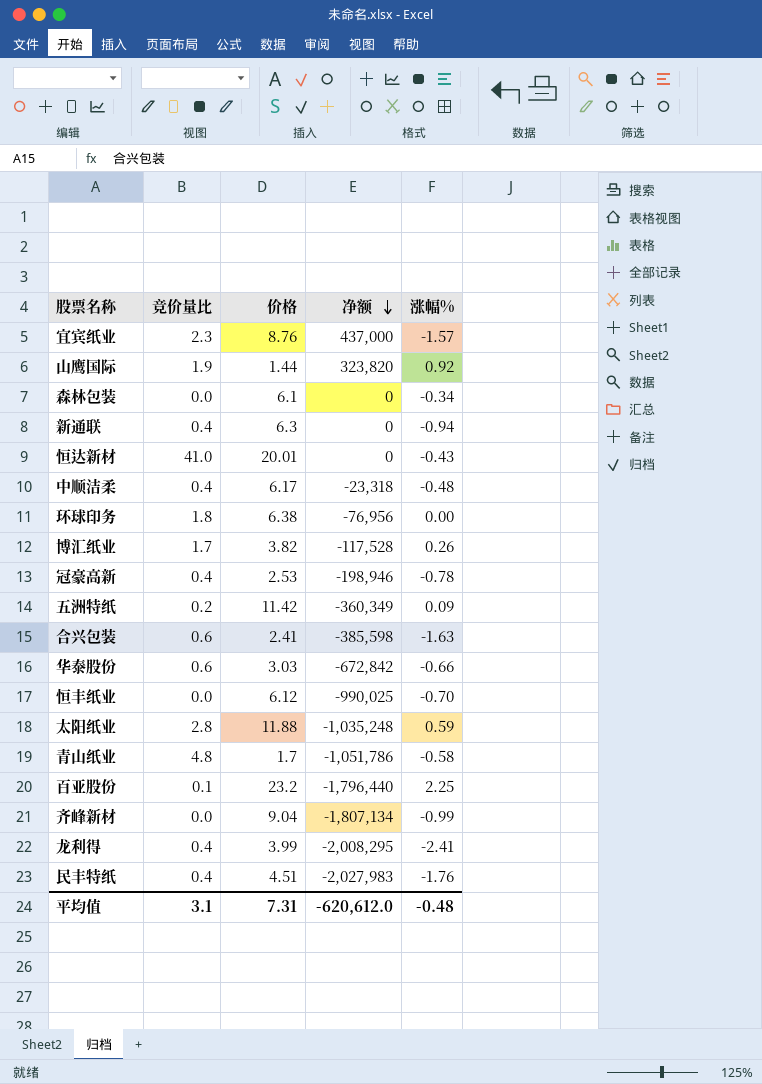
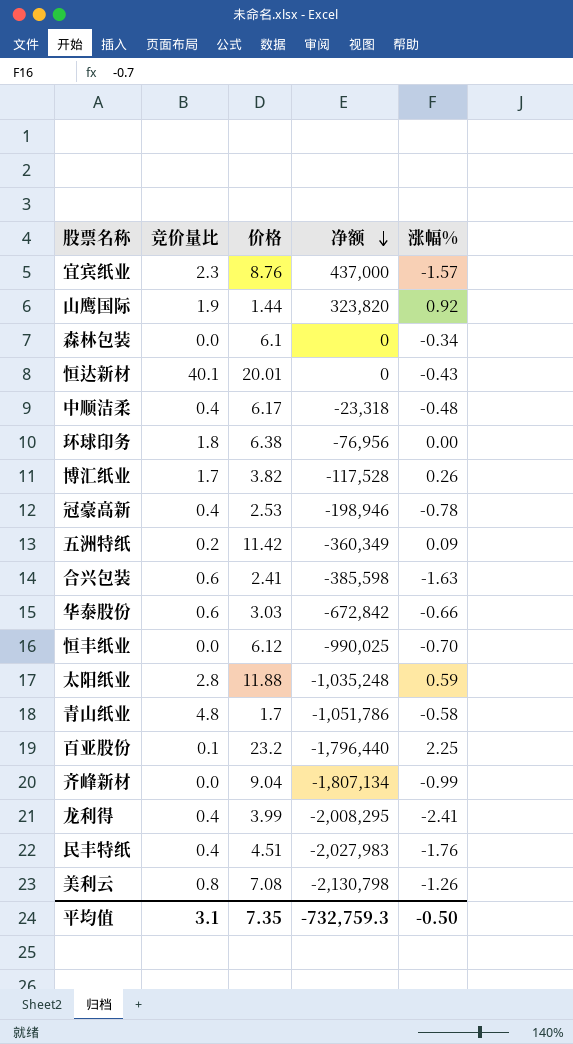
row 新通联: 0.4 | 6.3 | 0 | -0.94 -> none
恒达新材 | 竞价量比: 41.0 -> 40.1
row 美利云: none -> 0.8 | 7.08 | -2,130,798 | -1.26
平均值 | 价格: 7.31 -> 7.35
平均值 | 净额: -620,612.0 -> -732,759.3
平均值 | 涨幅%: -0.48 -> -0.50

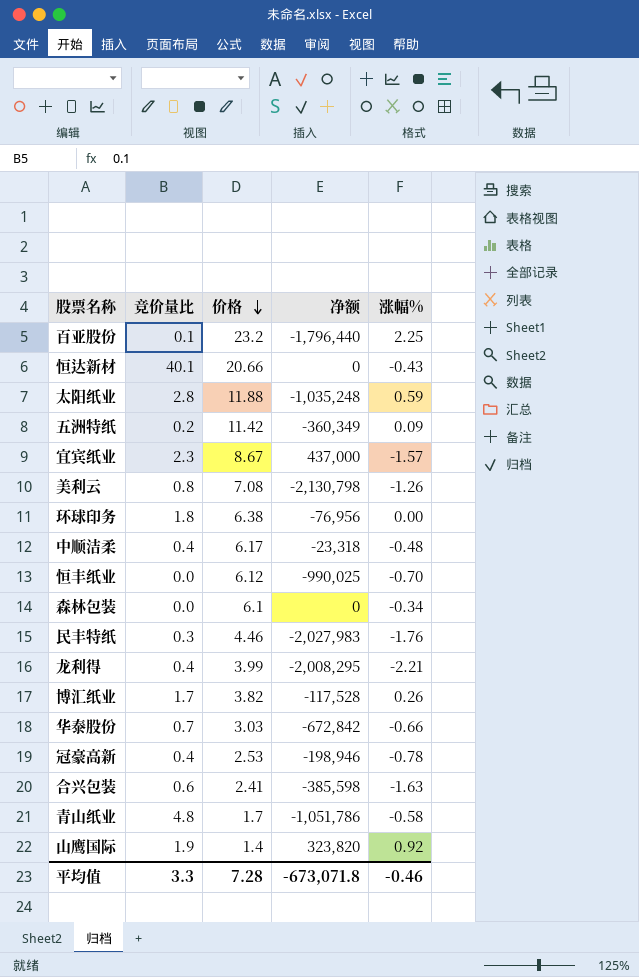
row order: 净额 descending -> 价格 descending
row 齐峰新材: 0.0 | 9.04 | -1,807,134 | -0.99 -> none
恒达新材 | 价格: 20.01 -> 20.66
宜宾纸业 | 价格: 8.76 -> 8.67
民丰特纸 | 竞价量比: 0.4 -> 0.3
民丰特纸 | 价格: 4.51 -> 4.46
龙利得 | 涨幅%: -2.41 -> -2.21
华泰股份 | 竞价量比: 0.6 -> 0.7
山鹰国际 | 价格: 1.44 -> 1.4
平均值 | 竞价量比: 3.1 -> 3.3
平均值 | 价格: 7.35 -> 7.28
平均值 | 净额: -732,759.3 -> -673,071.8
平均值 | 涨幅%: -0.50 -> -0.46

